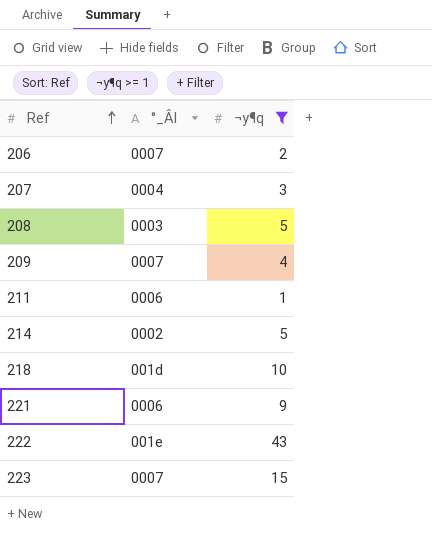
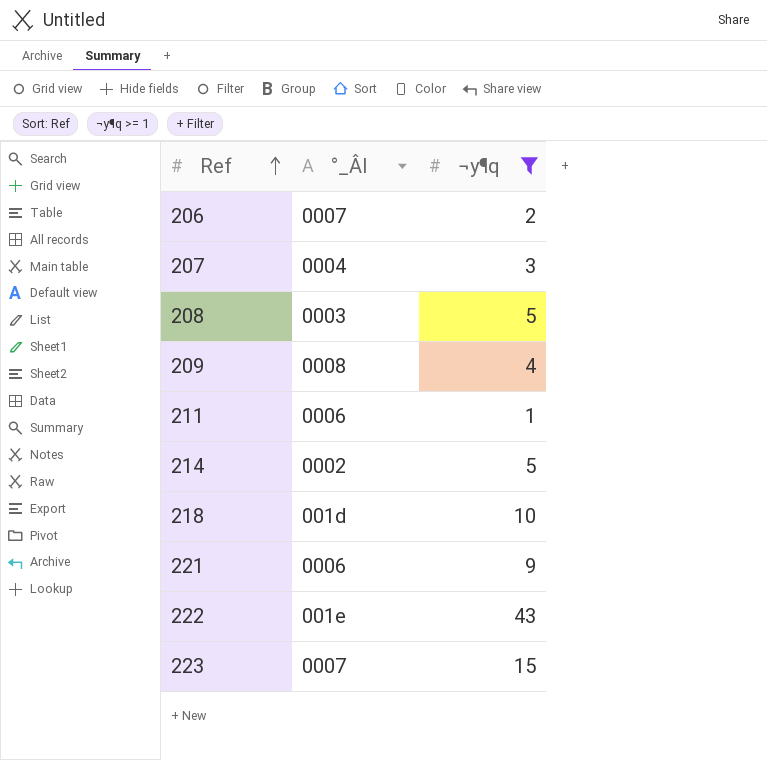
209 | °_ÂI: 0007 -> 0008

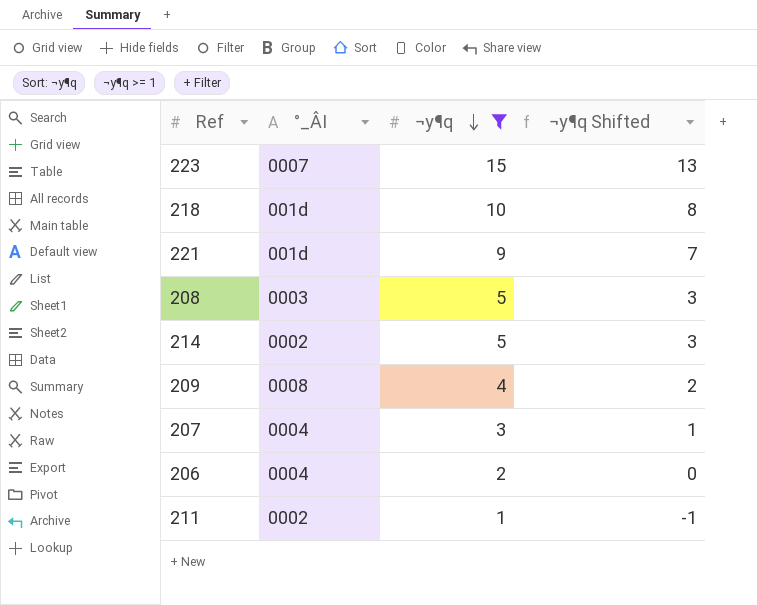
row order: Ref ascending -> ¬y¶q descending
column ¬y¶q Shifted | formula: none -> [¬y¶q] - 2
row 222: 001e | 43 -> none
221 | °_ÂI: 0006 -> 001d
206 | °_ÂI: 0007 -> 0004
211 | °_ÂI: 0006 -> 0002

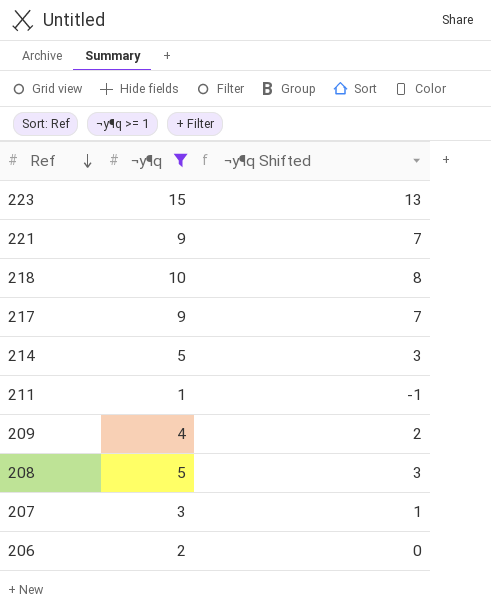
row order: ¬y¶q descending -> Ref descending
column °_ÂI | position: 2 -> none
row 217: none -> 9 | 7

